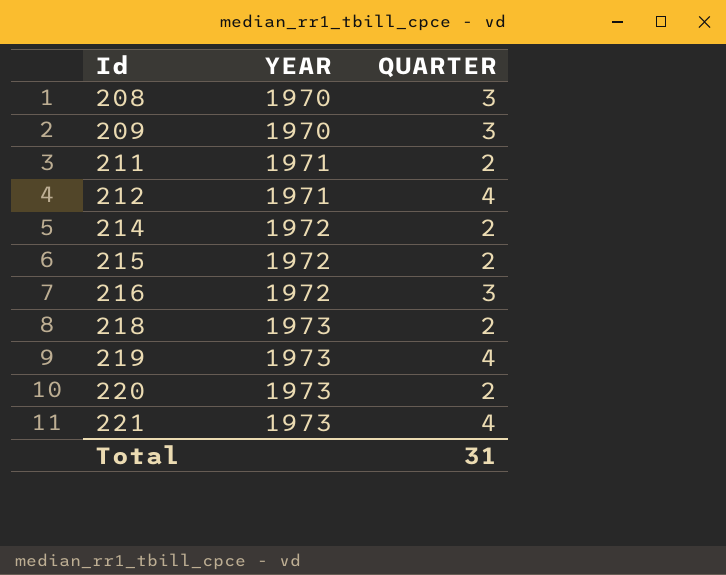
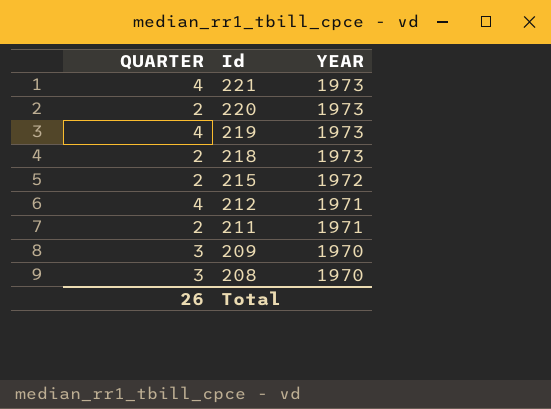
row order: Id ascending -> Id descending
column QUARTER | position: 3 -> 1
row 214: 1972 | 2 -> none
row 216: 1972 | 3 -> none
Total | QUARTER: 31 -> 26

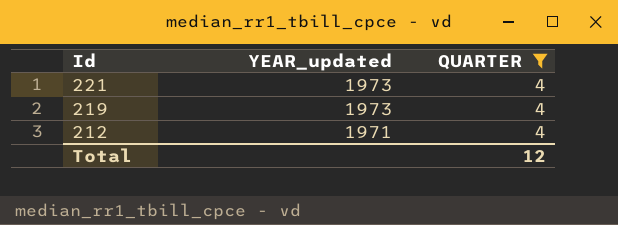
filter: none -> QUARTER = 4
column name: YEAR -> YEAR_updated
column QUARTER | position: 1 -> 3
Total | QUARTER: 26 -> 12

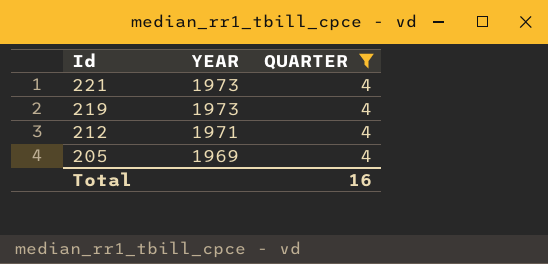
column name: YEAR_updated -> YEAR
row 205: none -> 1969 | 4
Total | QUARTER: 12 -> 16

